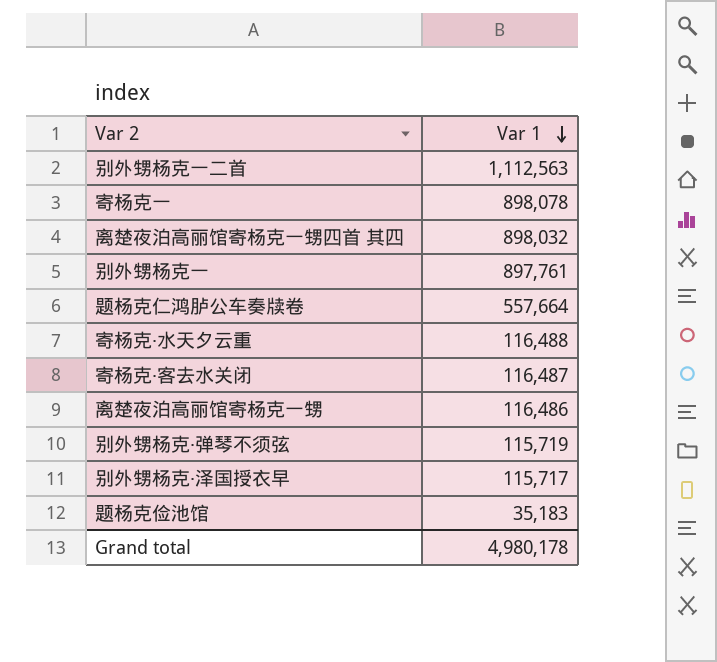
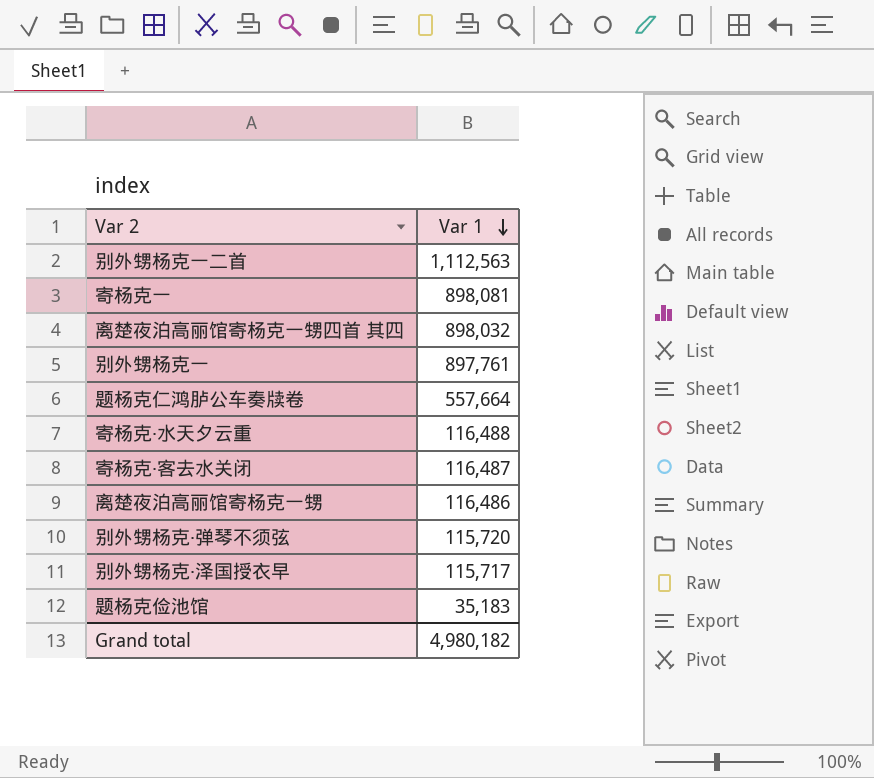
寄杨克一 | Var 1: 898,078 -> 898,081
别外甥杨克·弹琴不须弦 | Var 1: 115,719 -> 115,720
Grand total | Var 1: 4,980,178 -> 4,980,182

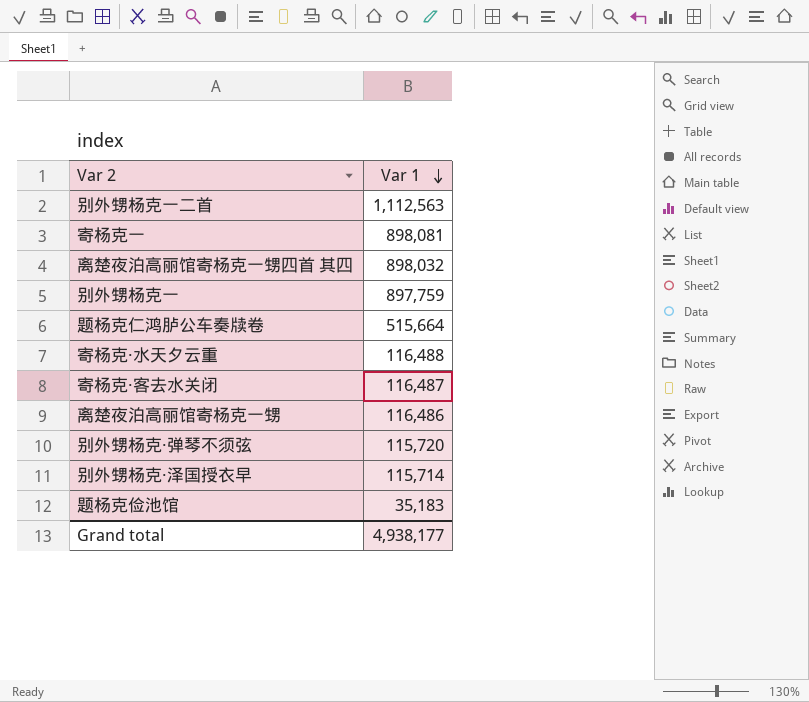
别外甥杨克一 | Var 1: 897,761 -> 897,759
题杨克仁鸿胪公车奏牍卷 | Var 1: 557,664 -> 515,664
别外甥杨克·泽国授衣早 | Var 1: 115,717 -> 115,714
Grand total | Var 1: 4,980,182 -> 4,938,177

